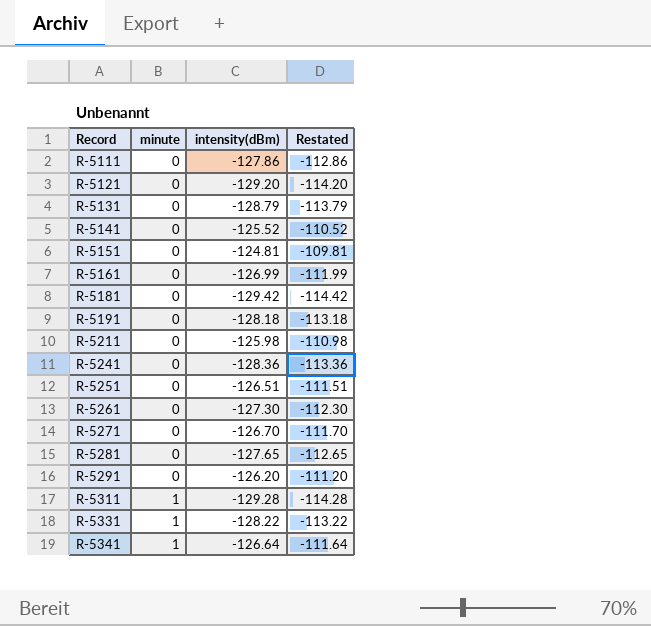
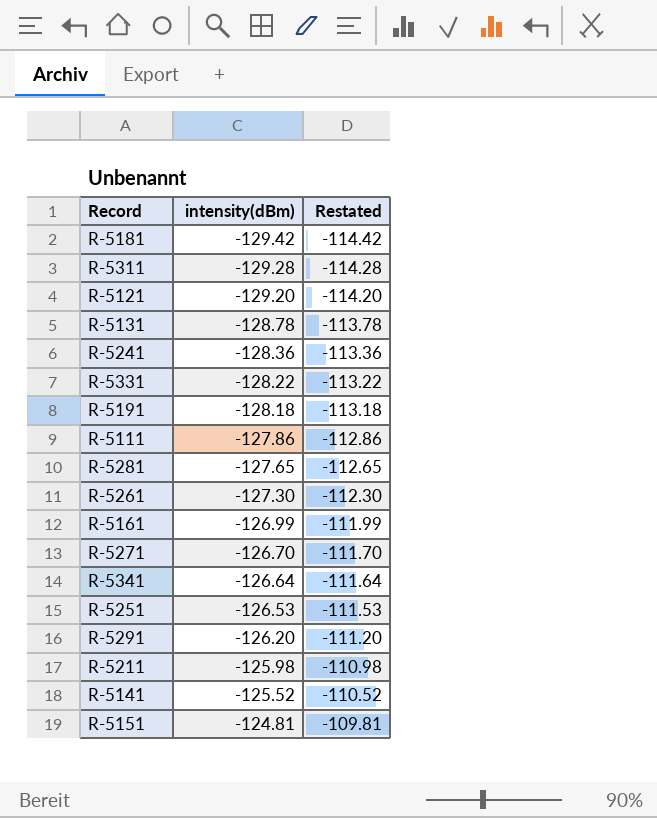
row order: Record ascending -> intensity(dBm) ascending
column minute | position: 2 -> none
R-5131 | intensity(dBm): -128.79 -> -128.78
R-5131 | Restated: -113.79 -> -113.78
R-5251 | intensity(dBm): -126.51 -> -126.53
R-5251 | Restated: -111.51 -> -111.53

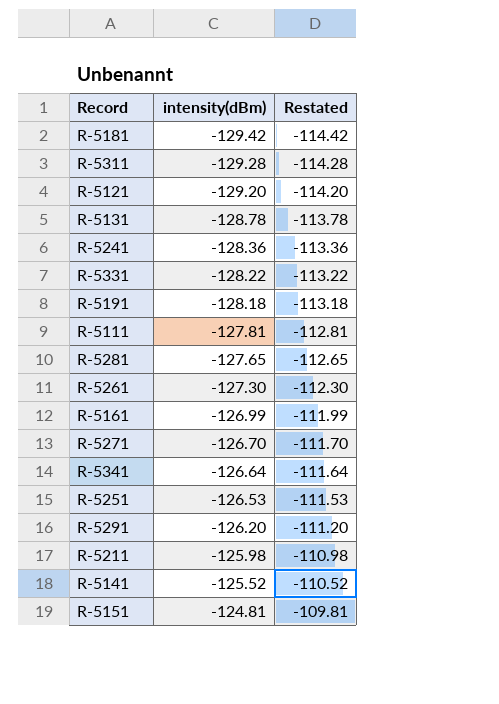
R-5111 | intensity(dBm): -127.86 -> -127.81
R-5111 | Restated: -112.86 -> -112.81

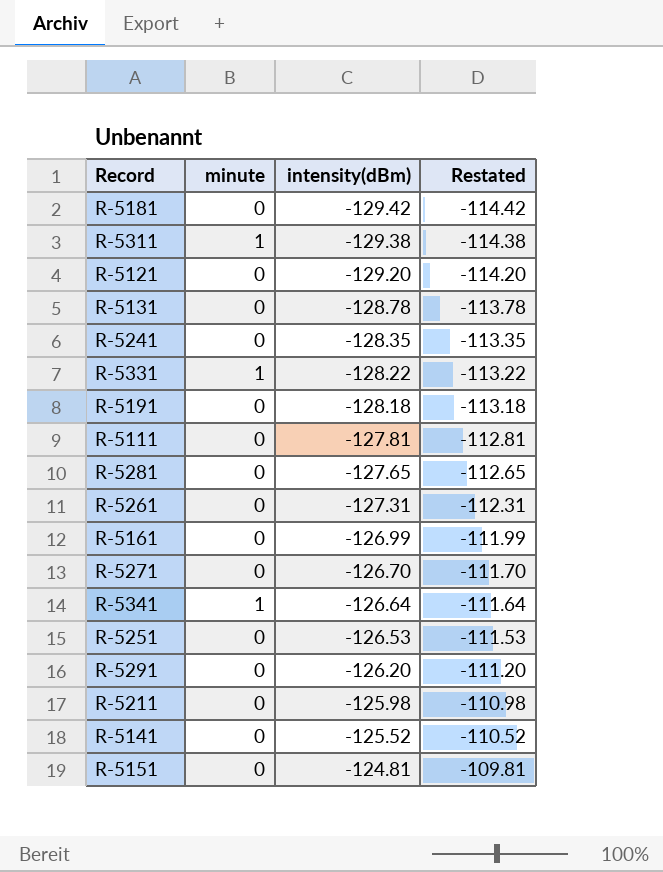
column minute | position: none -> 2
R-5311 | intensity(dBm): -129.28 -> -129.38
R-5311 | Restated: -114.28 -> -114.38
R-5241 | intensity(dBm): -128.36 -> -128.35
R-5241 | Restated: -113.36 -> -113.35
R-5261 | intensity(dBm): -127.30 -> -127.31
R-5261 | Restated: -112.30 -> -112.31

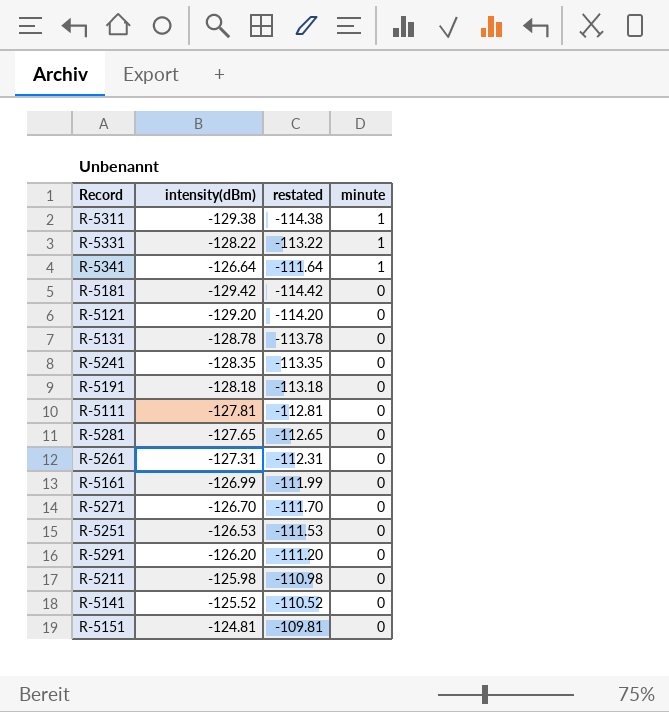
row order: intensity(dBm) ascending -> minute descending
column name: Restated -> restated
column minute | position: 2 -> 4

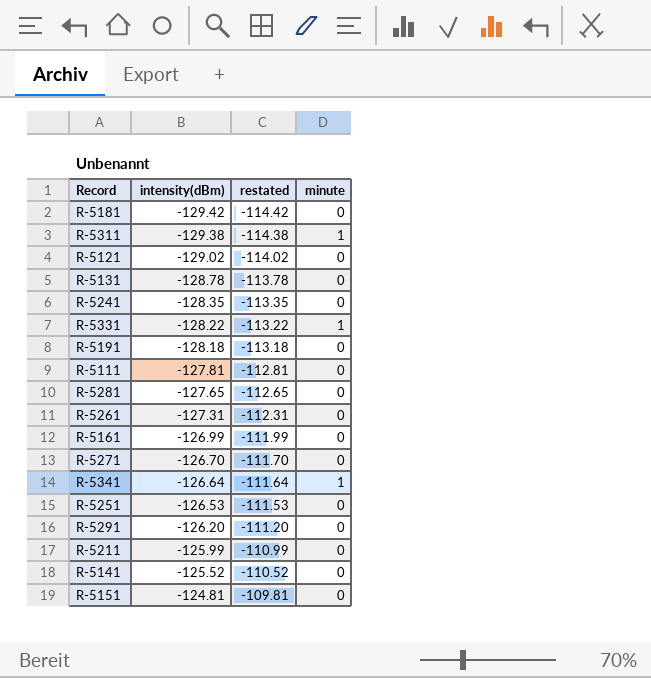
row order: minute descending -> intensity(dBm) ascending
R-5121 | intensity(dBm): -129.20 -> -129.02
R-5121 | restated: -114.20 -> -114.02
R-5211 | intensity(dBm): -125.98 -> -125.99
R-5211 | restated: -110.98 -> -110.99

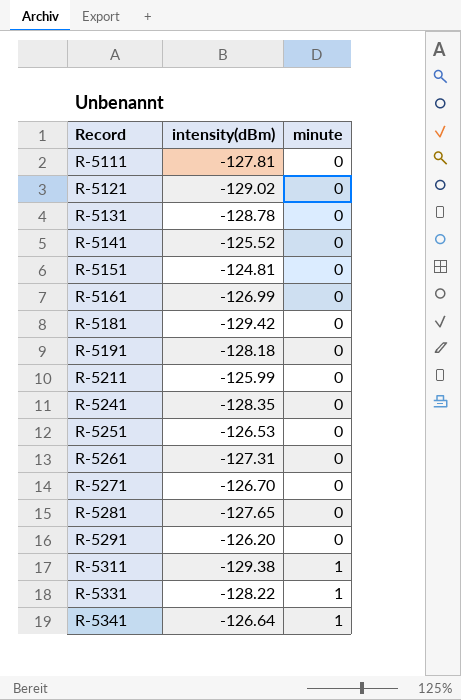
row order: intensity(dBm) ascending -> Record ascending
column restated | formula: [intensity(dBm)] + 15 -> none

